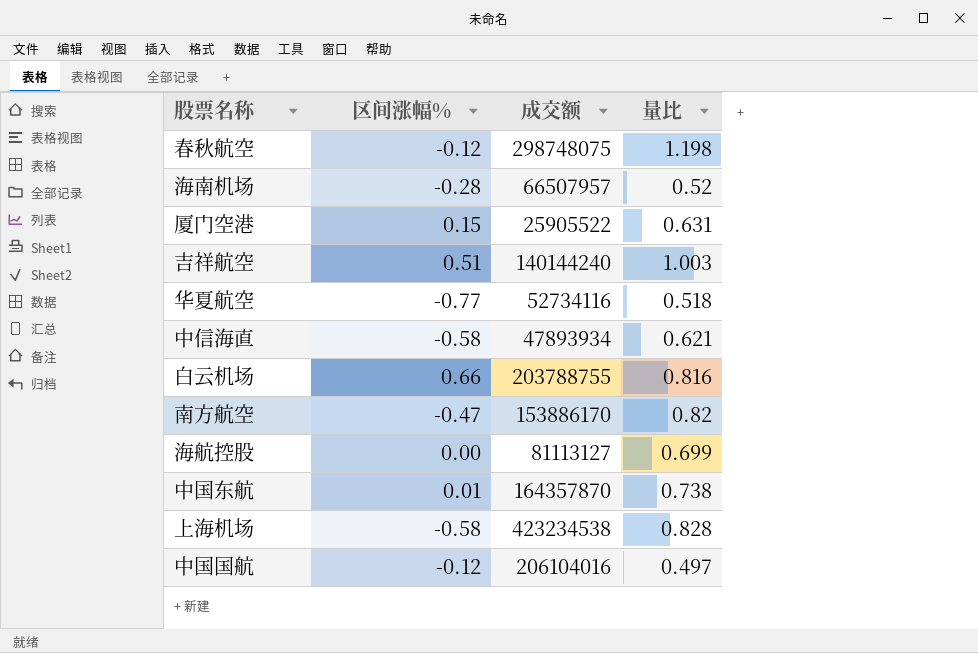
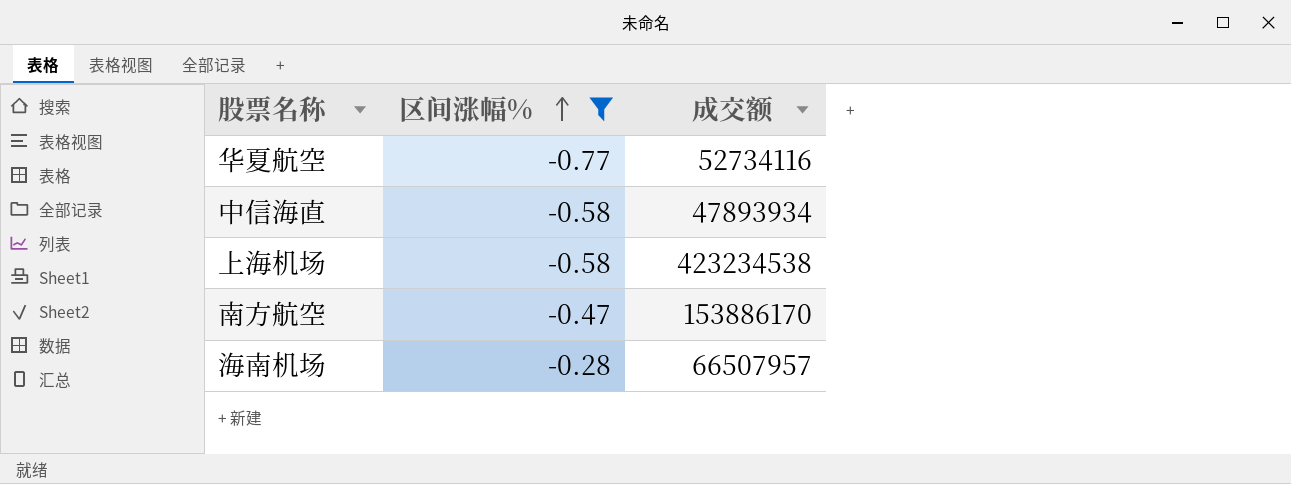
filter: none -> 区间涨幅% <= -0.28
row order: none -> 区间涨幅% ascending
column 量比 | position: 4 -> none

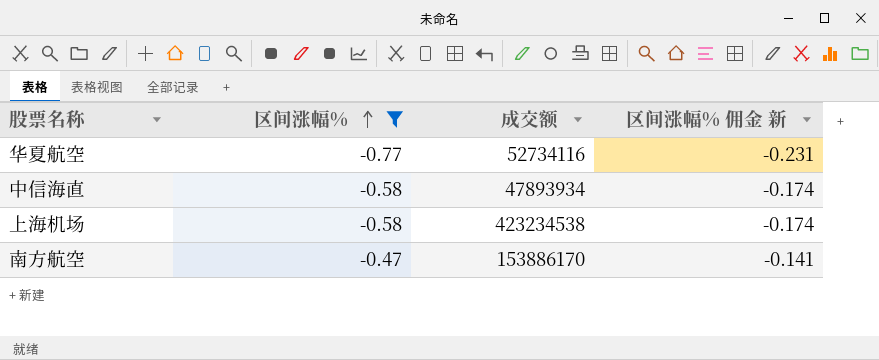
column 区间涨幅% 佣金 新 | formula: none -> [区间涨幅%] * 0.3
row 海南机场: -0.28 | 66507957 -> none

